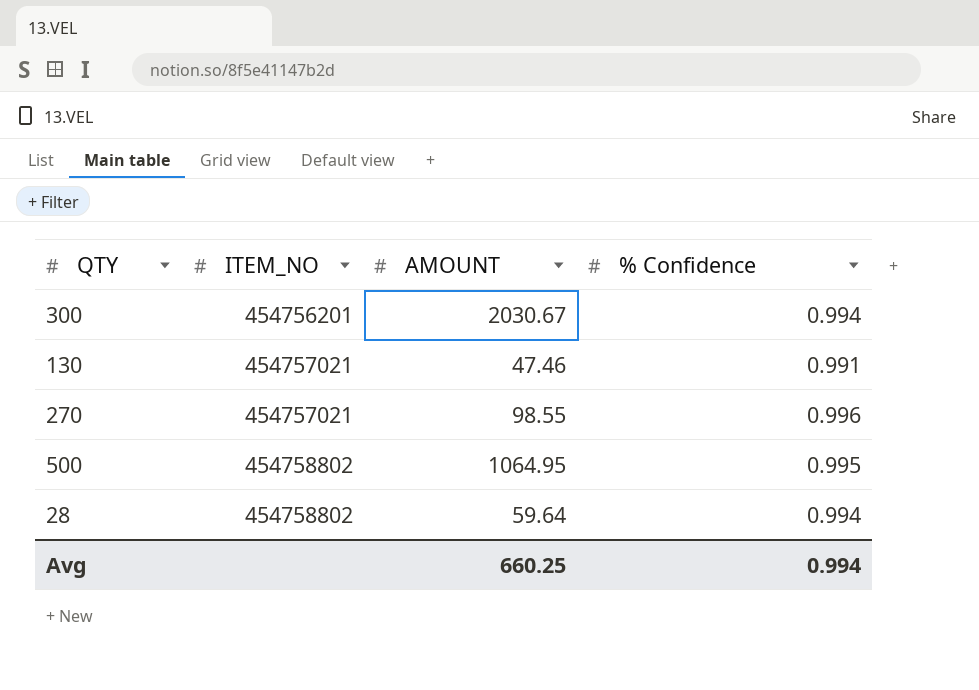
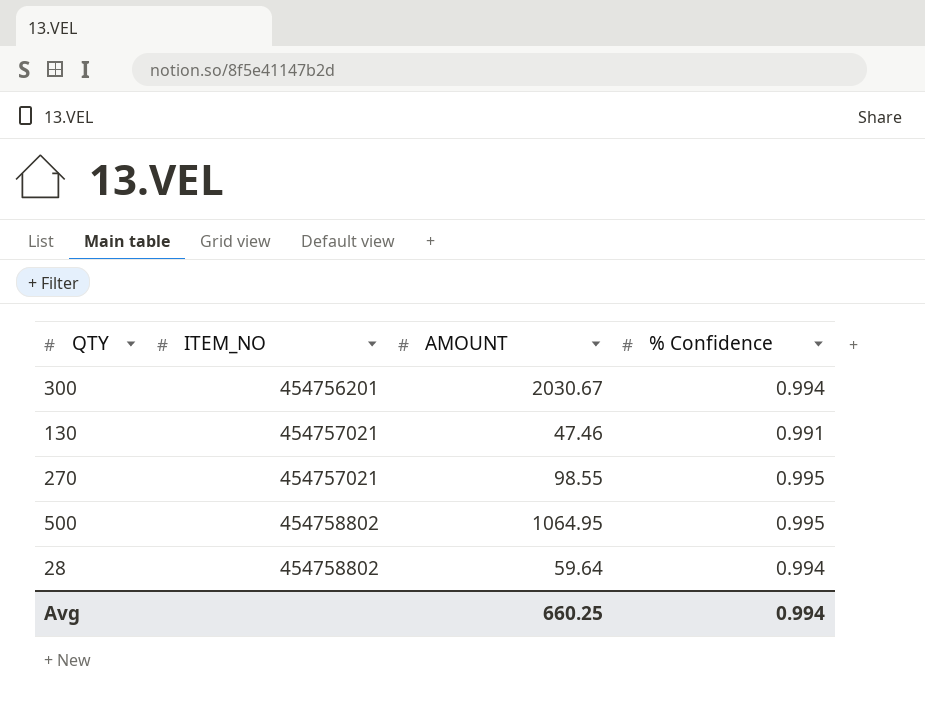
270 | % Confidence: 0.996 -> 0.995

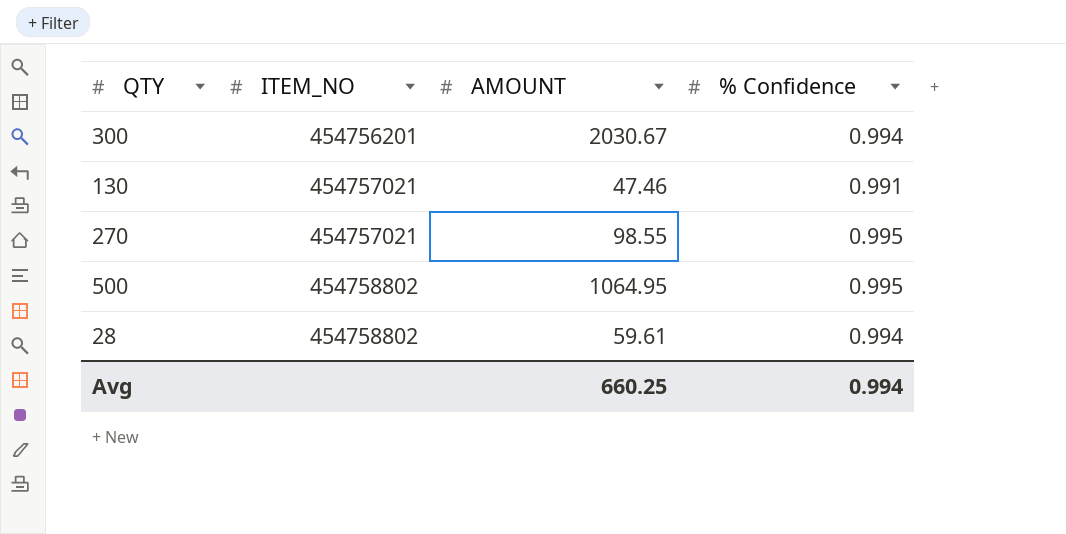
28 | AMOUNT: 59.64 -> 59.61

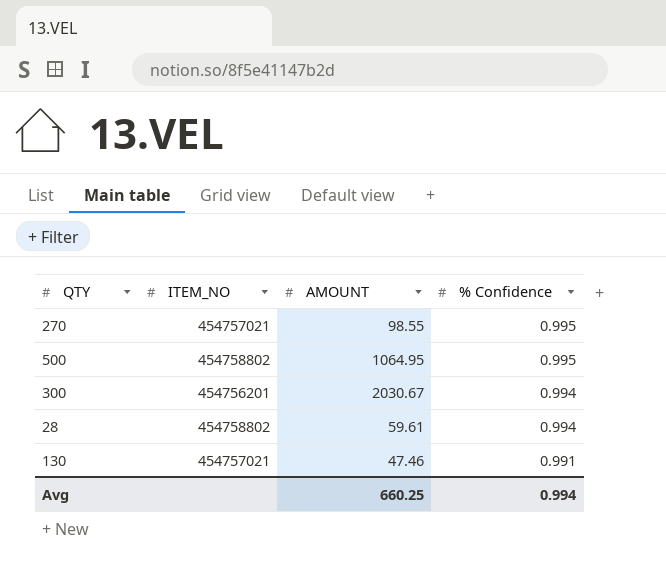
row order: ITEM_NO ascending -> % Confidence descending

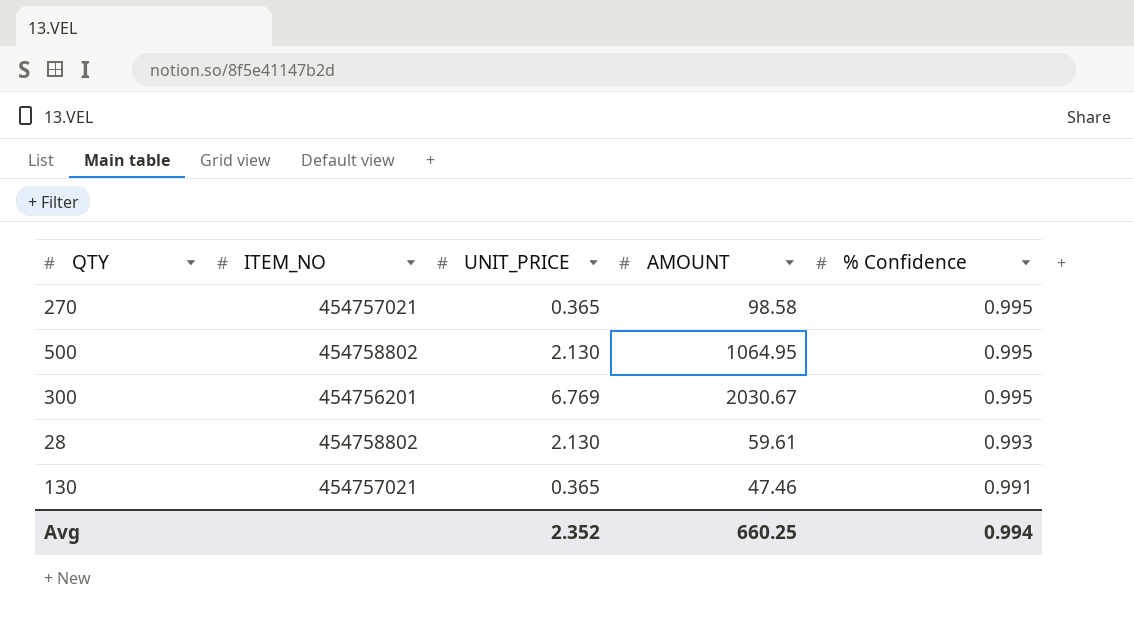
column UNIT_PRICE | position: none -> 3
270 | AMOUNT: 98.55 -> 98.58
300 | % Confidence: 0.994 -> 0.995
28 | % Confidence: 0.994 -> 0.993

